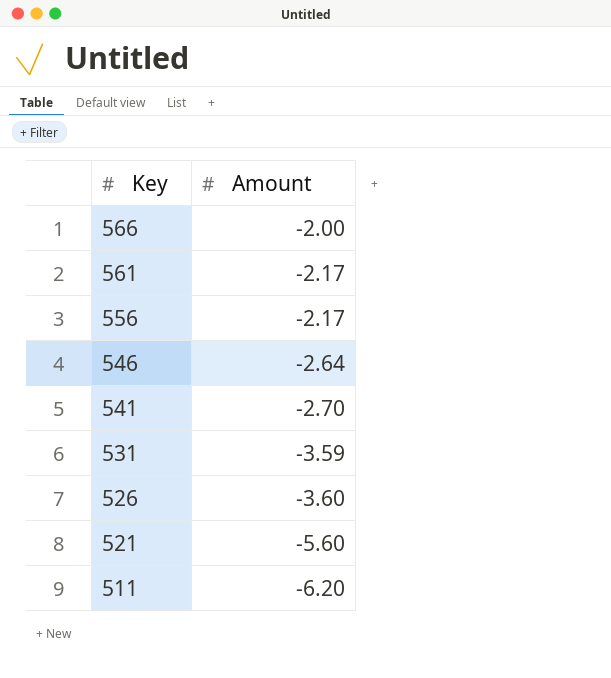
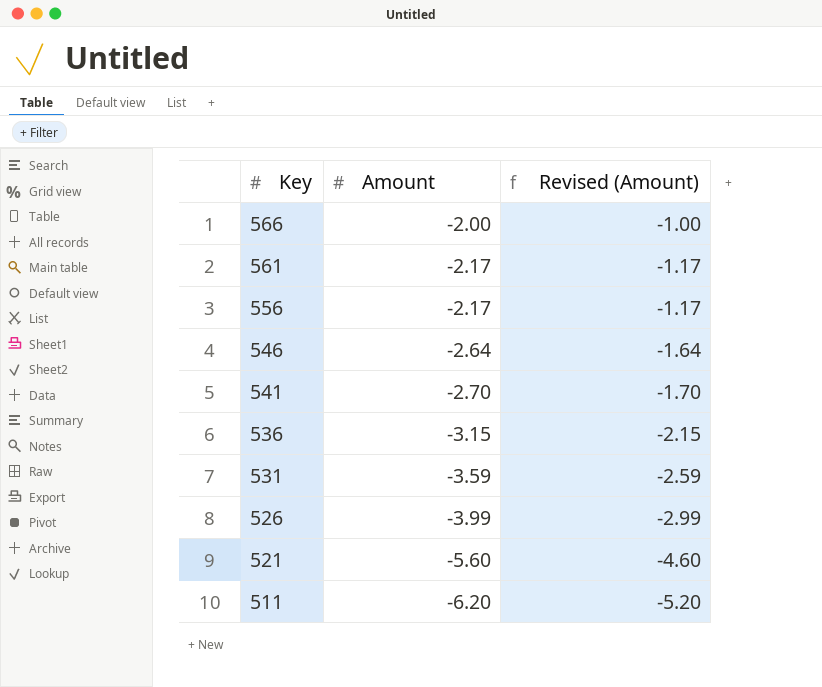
column Revised (Amount) | formula: none -> [Amount] + 1
row 536: none -> -3.15 | -2.15
526 | Amount: -3.60 -> -3.99

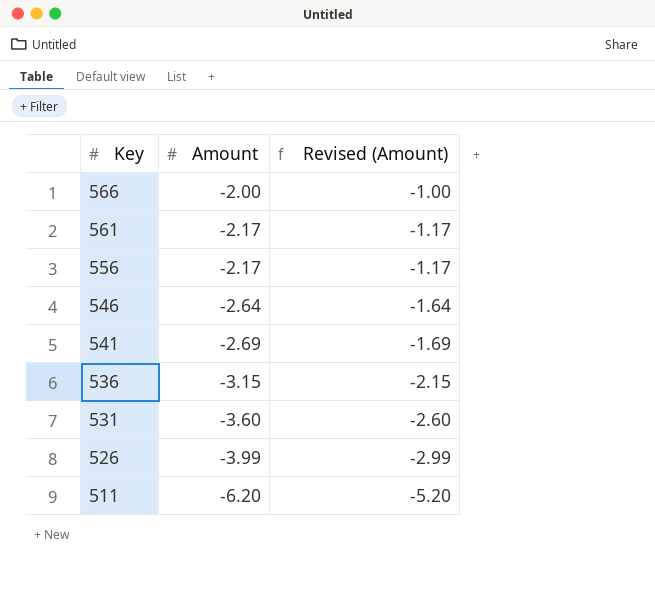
row 521: -5.60 | -4.60 -> none
541 | Amount: -2.70 -> -2.69
541 | Revised (Amount): -1.70 -> -1.69
531 | Amount: -3.59 -> -3.60
531 | Revised (Amount): -2.59 -> -2.60

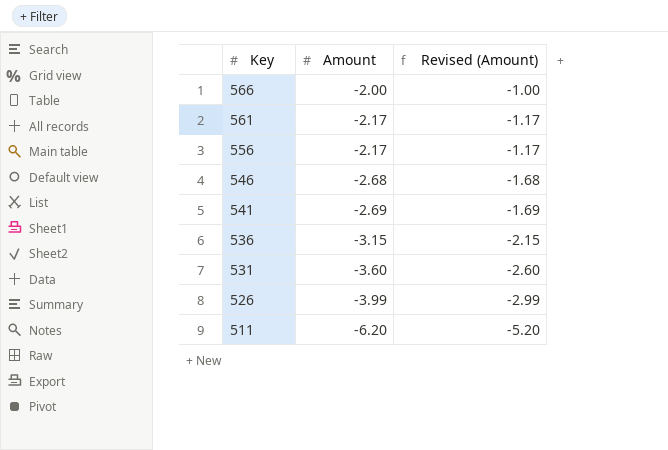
546 | Amount: -2.64 -> -2.68
546 | Revised (Amount): -1.64 -> -1.68

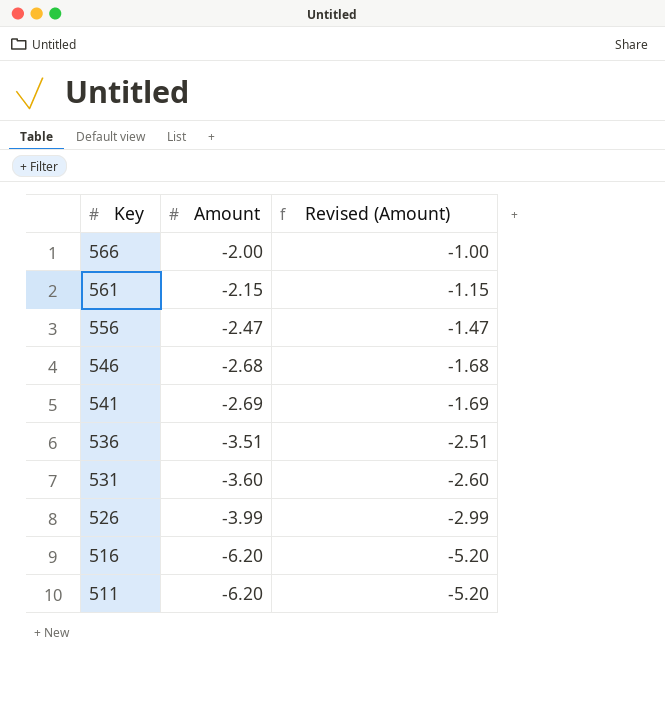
561 | Amount: -2.17 -> -2.15
561 | Revised (Amount): -1.17 -> -1.15
556 | Amount: -2.17 -> -2.47
556 | Revised (Amount): -1.17 -> -1.47
536 | Amount: -3.15 -> -3.51
536 | Revised (Amount): -2.15 -> -2.51
row 516: none -> -6.20 | -5.20

